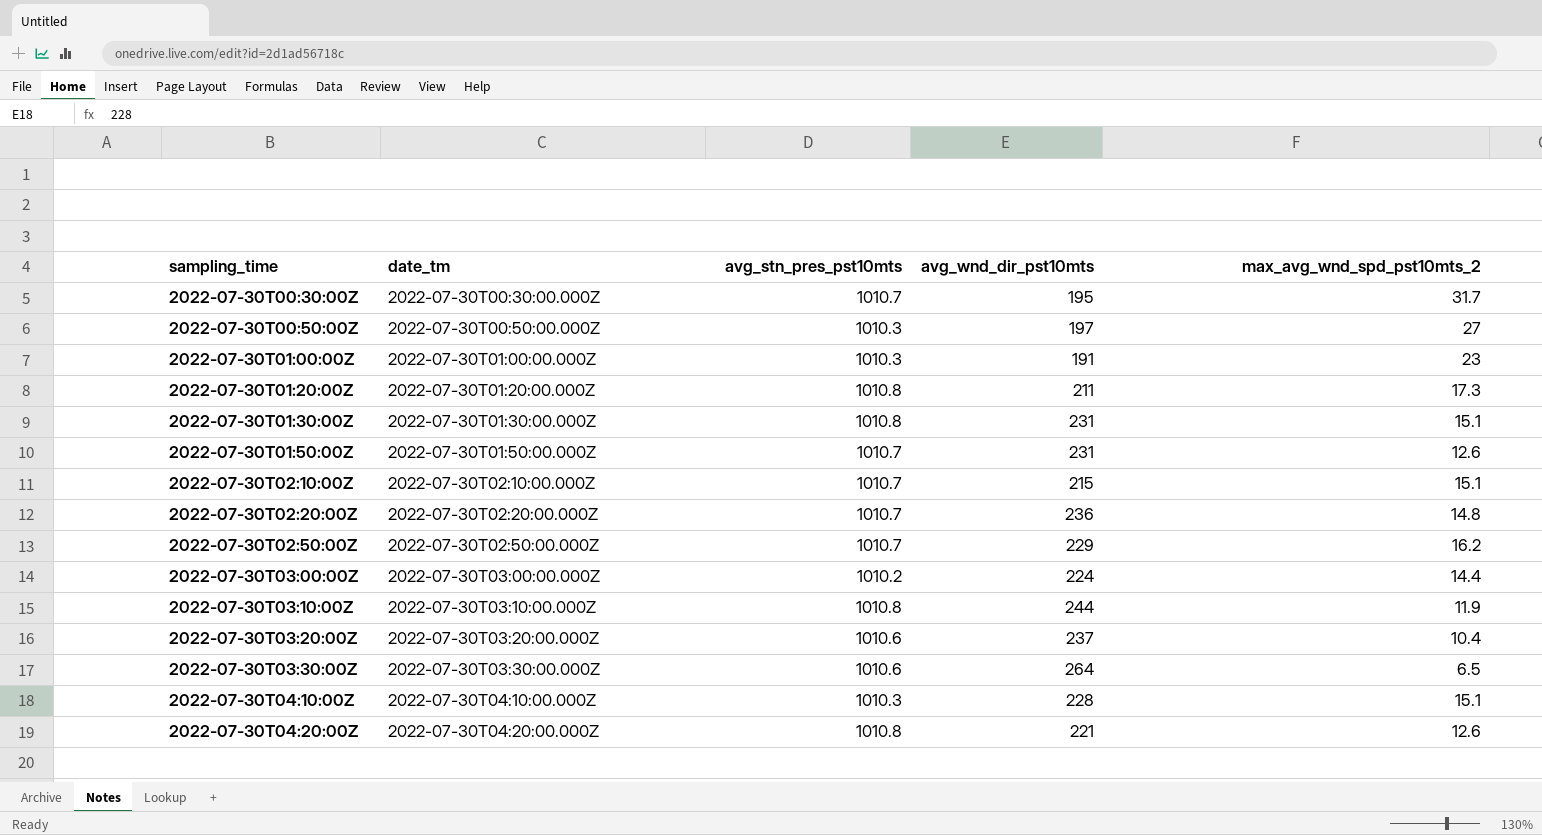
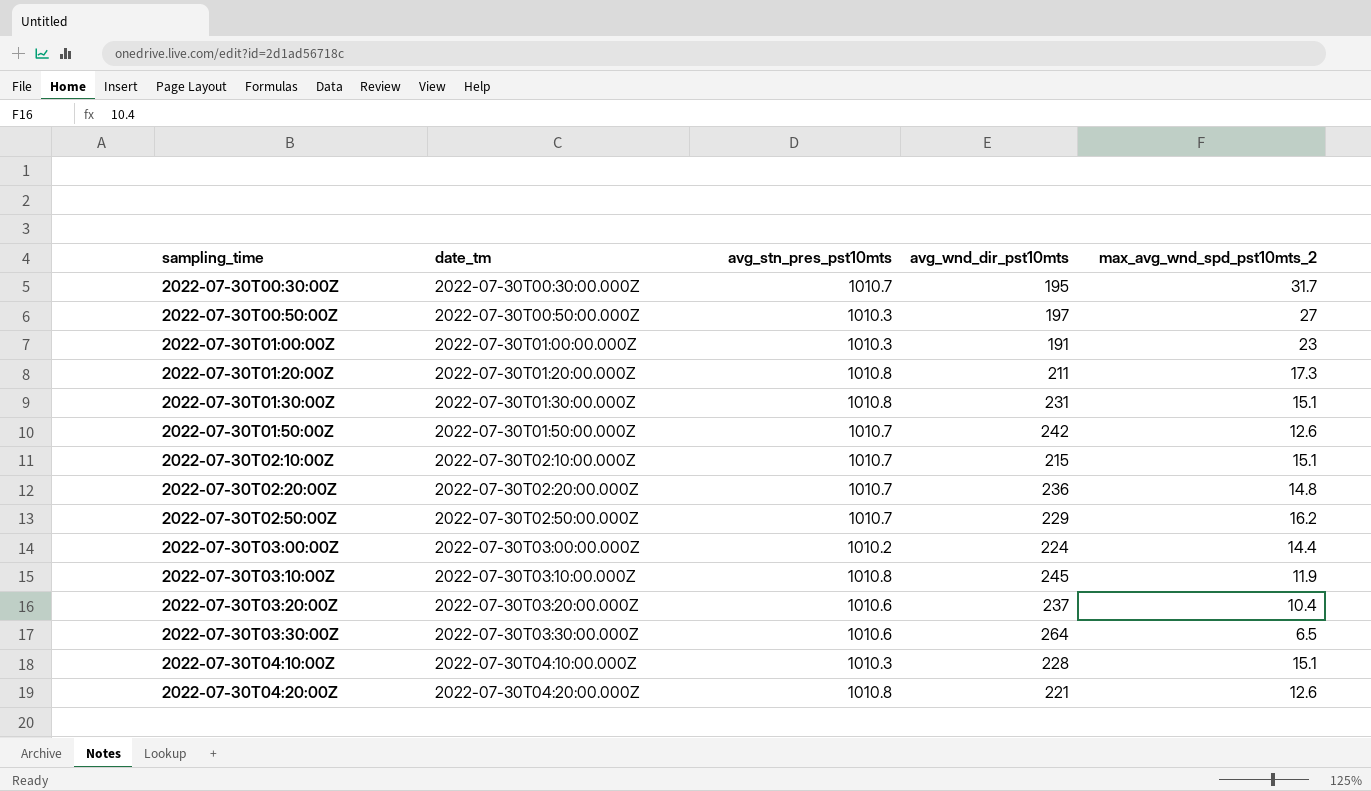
2022-07-30T01:50:00Z | avg_wnd_dir_pst10mts: 231 -> 242
2022-07-30T03:10:00Z | avg_wnd_dir_pst10mts: 244 -> 245

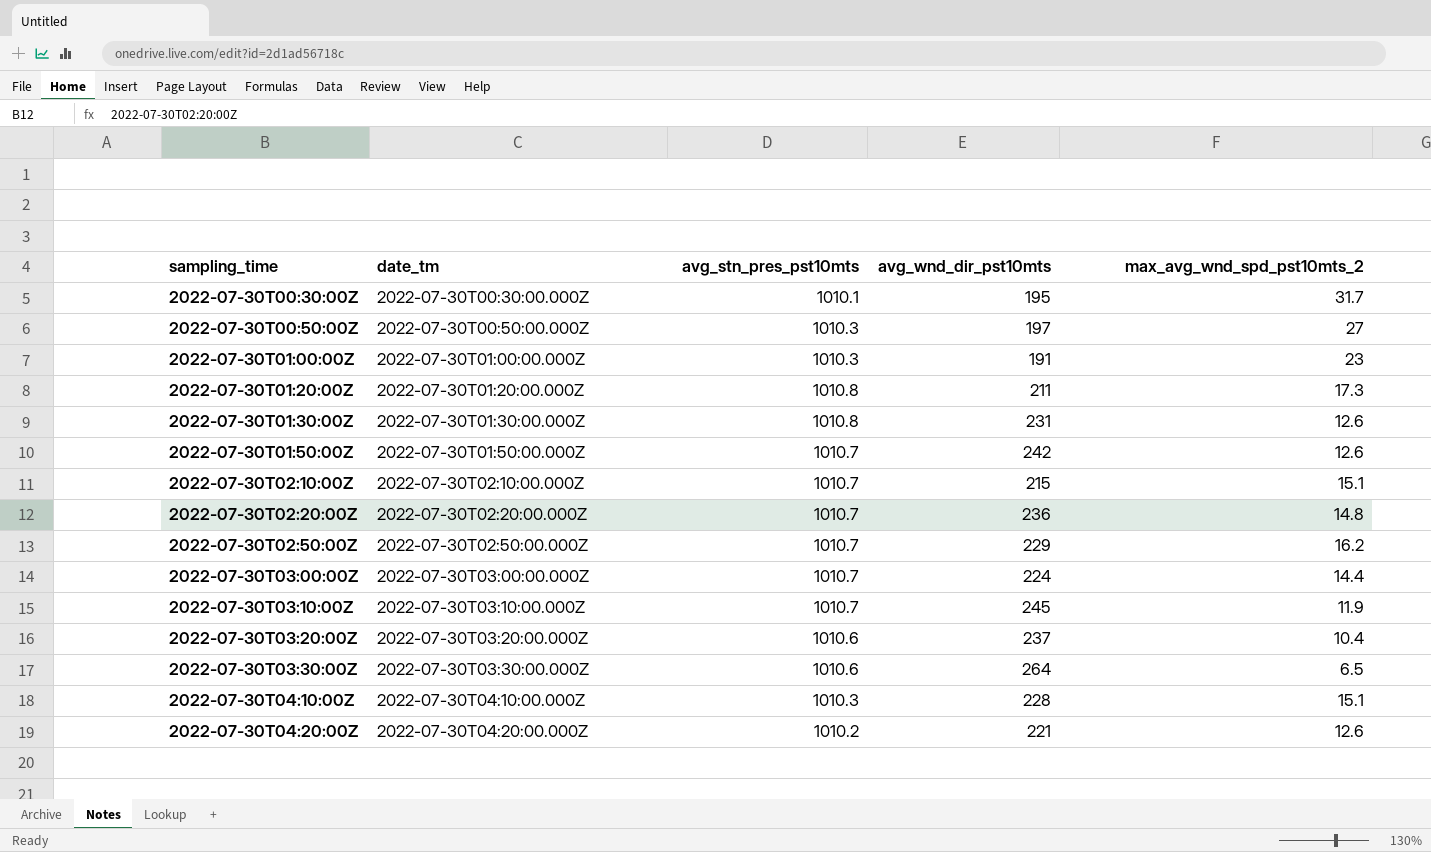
2022-07-30T00:30:00Z | avg_stn_pres_pst10mts: 1010.7 -> 1010.1
2022-07-30T01:30:00Z | max_avg_wnd_spd_pst10mts_2: 15.1 -> 12.6
2022-07-30T03:00:00Z | avg_stn_pres_pst10mts: 1010.2 -> 1010.7
2022-07-30T03:10:00Z | avg_stn_pres_pst10mts: 1010.8 -> 1010.7
2022-07-30T04:20:00Z | avg_stn_pres_pst10mts: 1010.8 -> 1010.2

